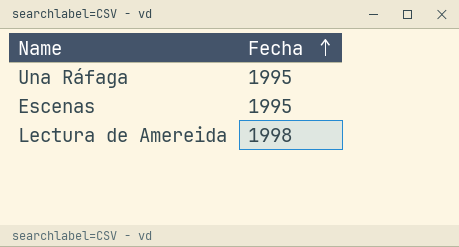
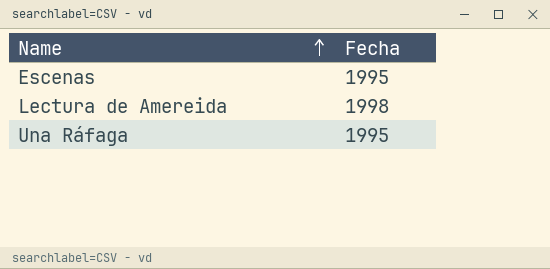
row order: Fecha ascending -> Name ascending

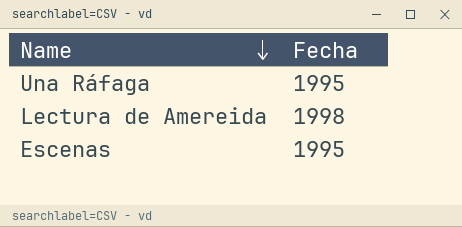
row order: Name ascending -> Name descending

